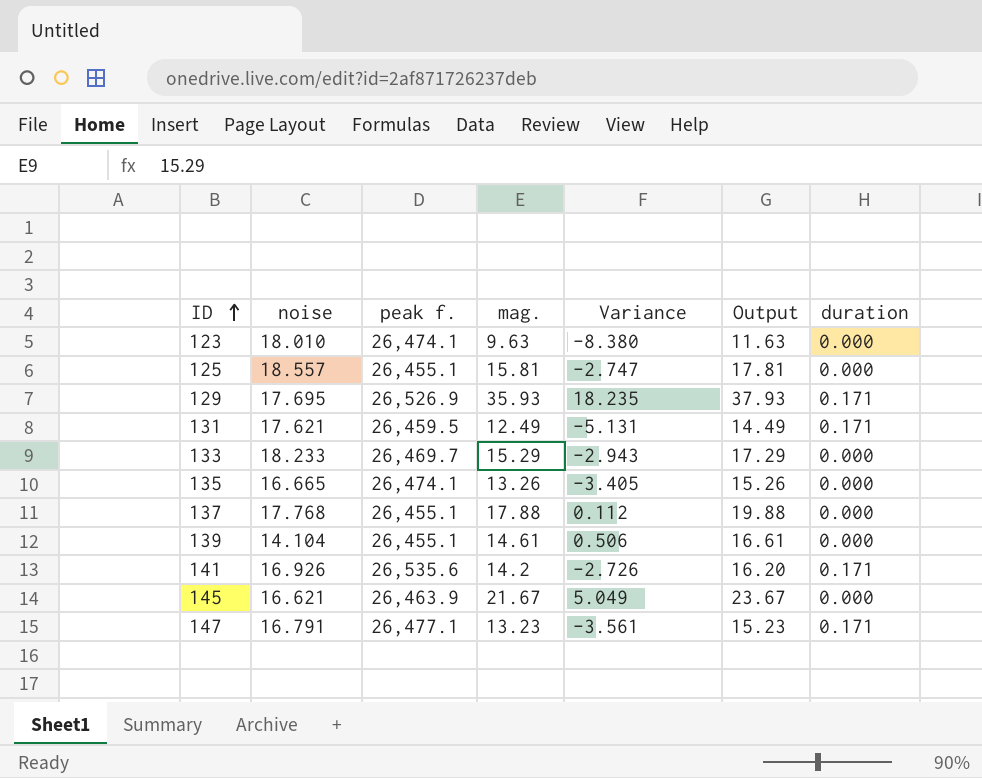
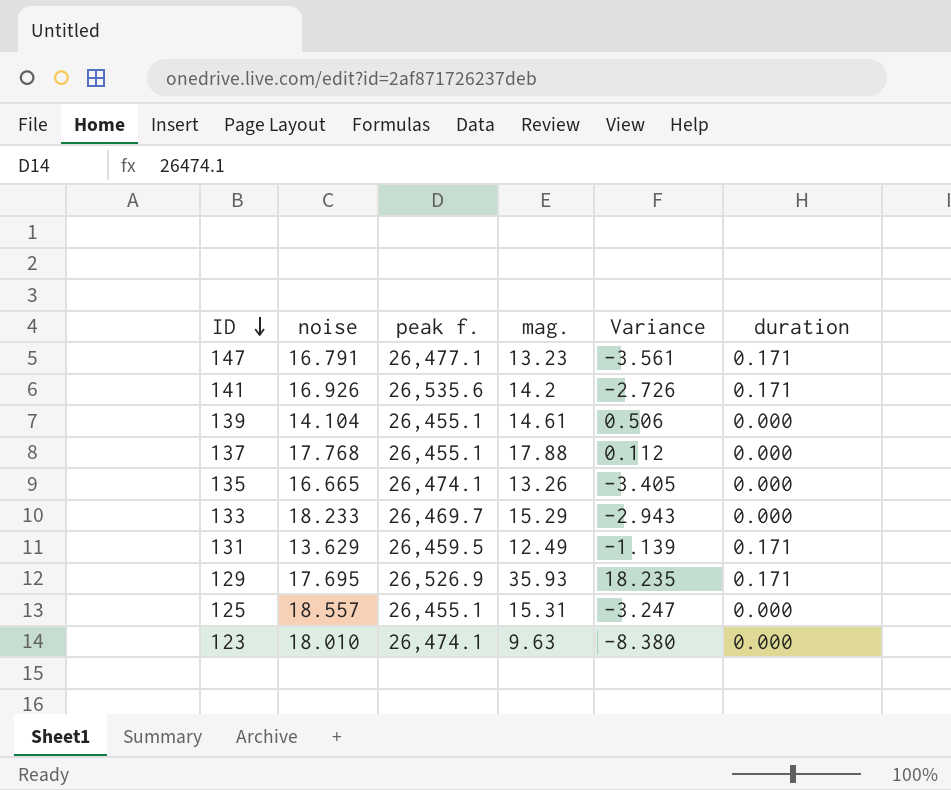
row order: ID ascending -> ID descending
column Output | formula: [mag.] + 2 -> none
row 145: 16.621 | 26,463.9 | 21.67 | 5.049 | 23.67 | 0.000 -> none
131 | noise: 17.621 -> 13.629
131 | Variance: -5.131 -> -1.139
125 | mag.: 15.81 -> 15.31
125 | Variance: -2.747 -> -3.247

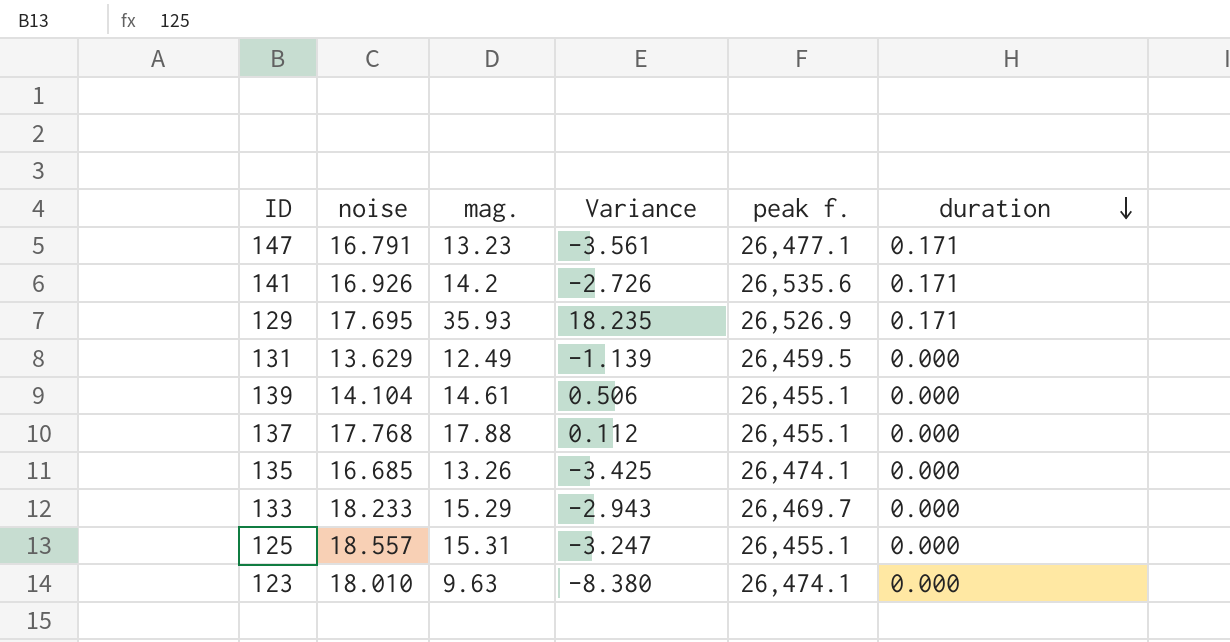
row order: ID descending -> duration descending
column peak f. | position: 3 -> 5
131 | duration: 0.171 -> 0.000
135 | noise: 16.665 -> 16.685
135 | Variance: -3.405 -> -3.425

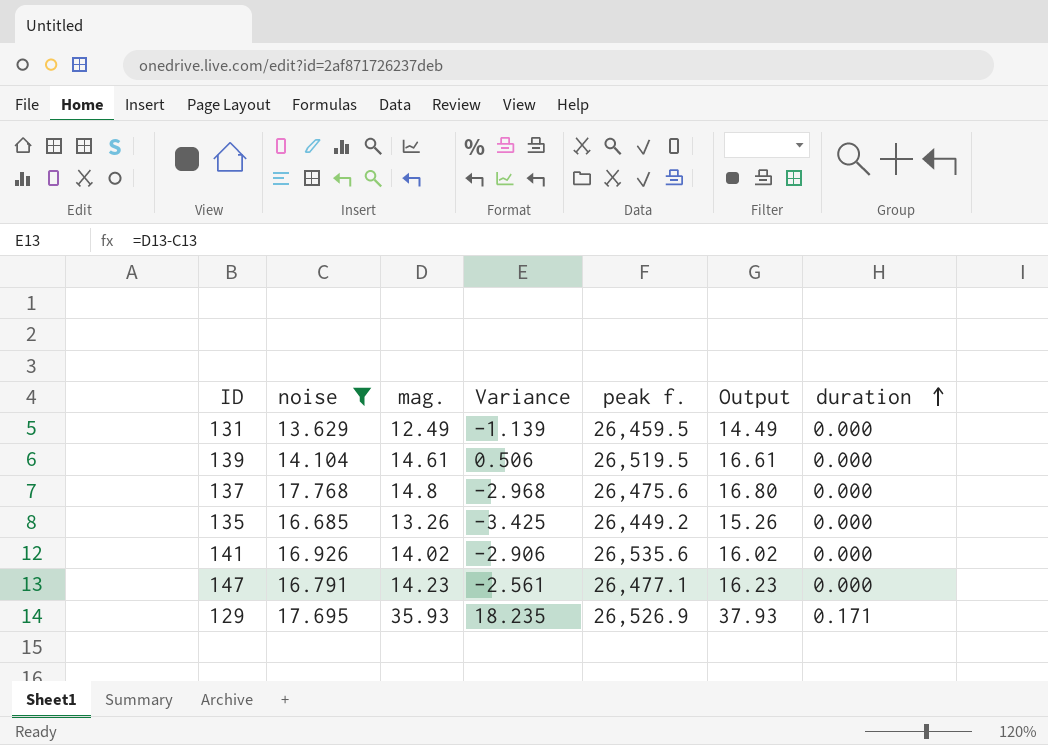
filter: none -> noise <= 17.768
row order: duration descending -> duration ascending
column Output | formula: none -> [mag.] + 2
139 | peak f.: 26,455.1 -> 26,519.5
137 | mag.: 17.88 -> 14.8
137 | Variance: 0.112 -> -2.968
137 | peak f.: 26,455.1 -> 26,475.6
135 | peak f.: 26,474.1 -> 26,449.2
141 | mag.: 14.2 -> 14.02
141 | Variance: -2.726 -> -2.906
141 | duration: 0.171 -> 0.000
147 | mag.: 13.23 -> 14.23
147 | Variance: -3.561 -> -2.561
147 | duration: 0.171 -> 0.000

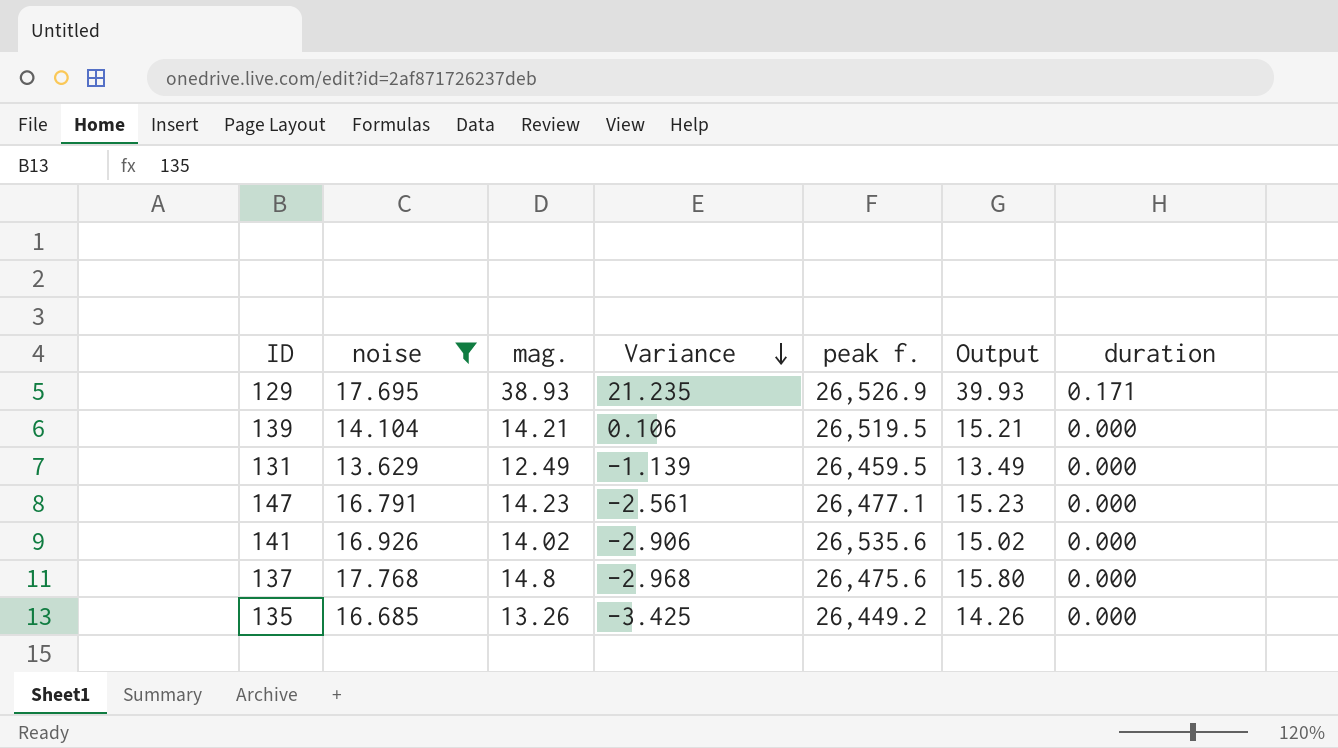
row order: duration ascending -> Variance descending
column Output | formula: [mag.] + 2 -> [mag.] + 1
129 | mag.: 35.93 -> 38.93
129 | Variance: 18.235 -> 21.235
139 | mag.: 14.61 -> 14.21
139 | Variance: 0.506 -> 0.106

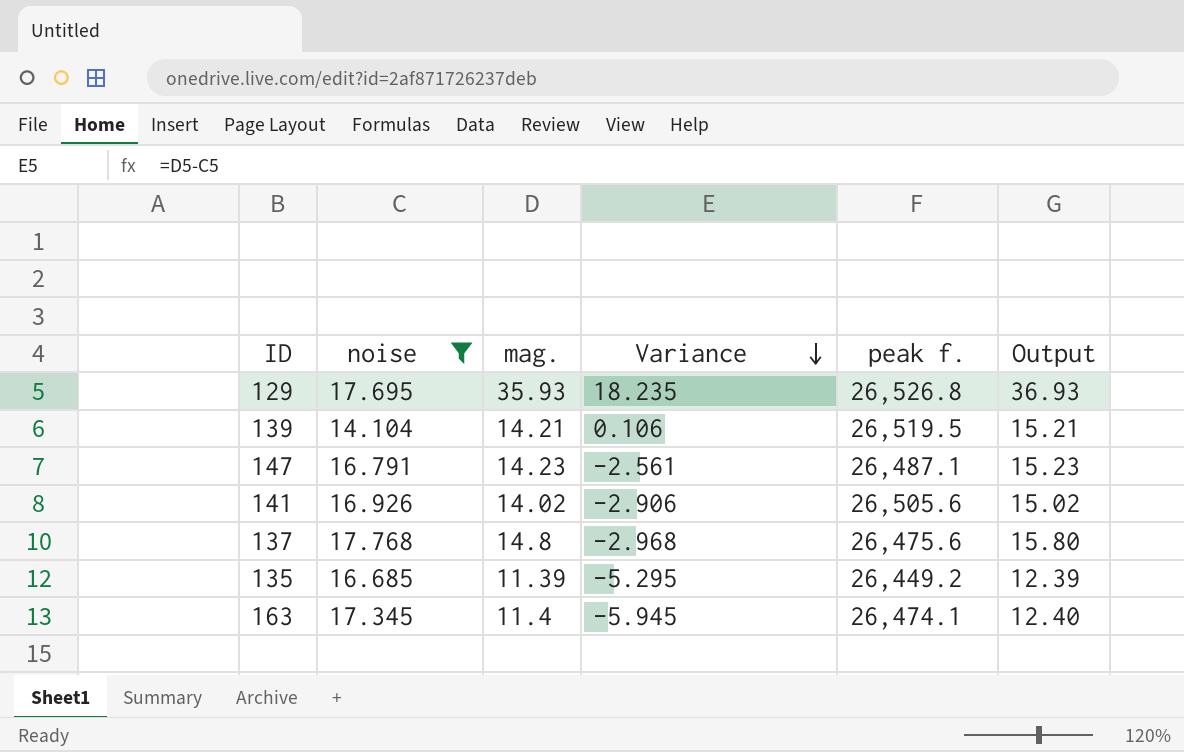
column duration | position: 7 -> none
row 131: 13.629 | 12.49 | -1.139 | 26,459.5 | 13.49 | 0.000 -> none
129 | mag.: 38.93 -> 35.93
129 | Variance: 21.235 -> 18.235
129 | peak f.: 26,526.9 -> 26,526.8
129 | Output: 39.93 -> 36.93
147 | peak f.: 26,477.1 -> 26,487.1
141 | peak f.: 26,535.6 -> 26,505.6
135 | mag.: 13.26 -> 11.39
135 | Variance: -3.425 -> -5.295
135 | Output: 14.26 -> 12.39
row 163: none -> 17.345 | 11.4 | -5.945 | 26,474.1 | 12.40

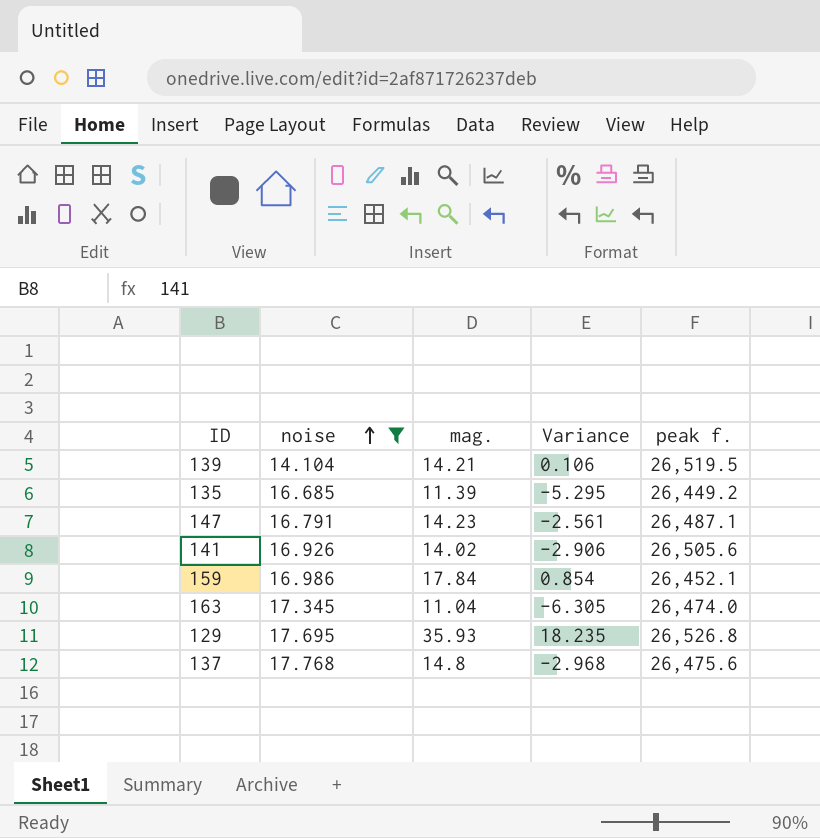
row order: Variance descending -> noise ascending
column Output | formula: [mag.] + 1 -> none
row 159: none -> 16.986 | 17.84 | 0.854 | 26,452.1
163 | mag.: 11.4 -> 11.04
163 | Variance: -5.945 -> -6.305
163 | peak f.: 26,474.1 -> 26,474.0

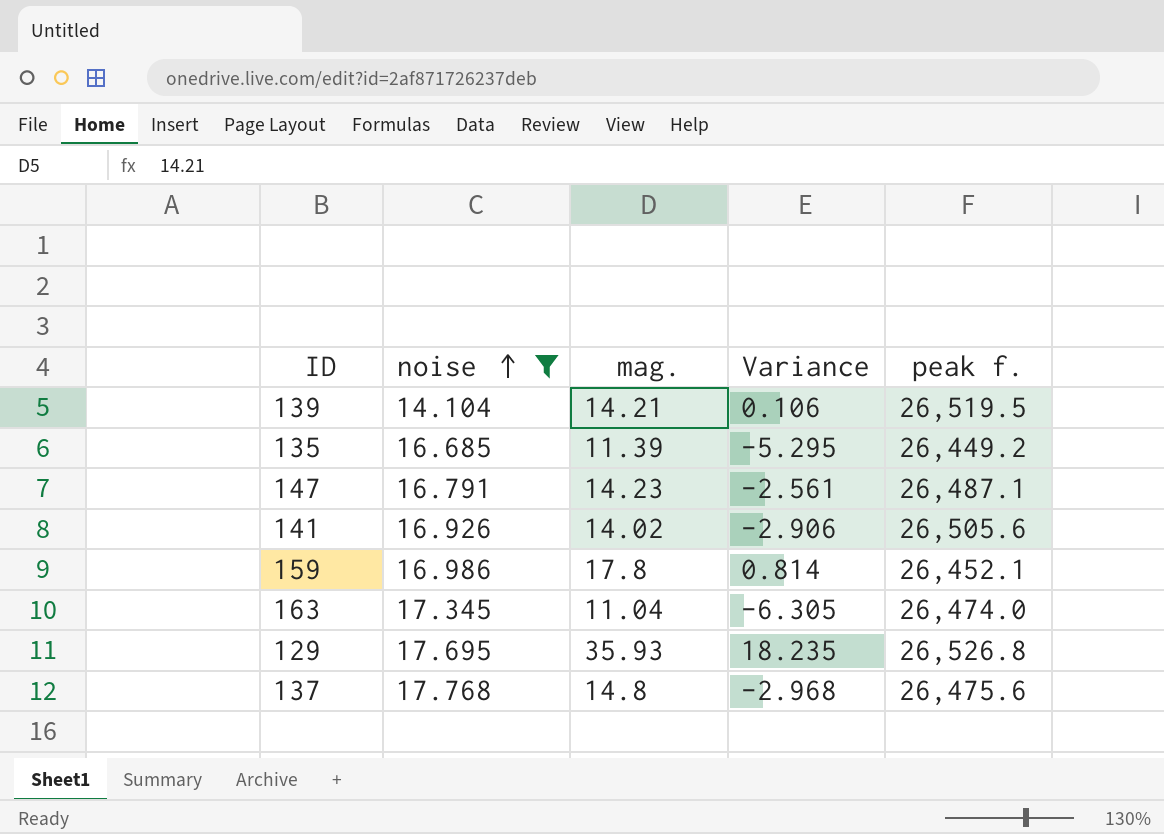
159 | mag.: 17.84 -> 17.8
159 | Variance: 0.854 -> 0.814

